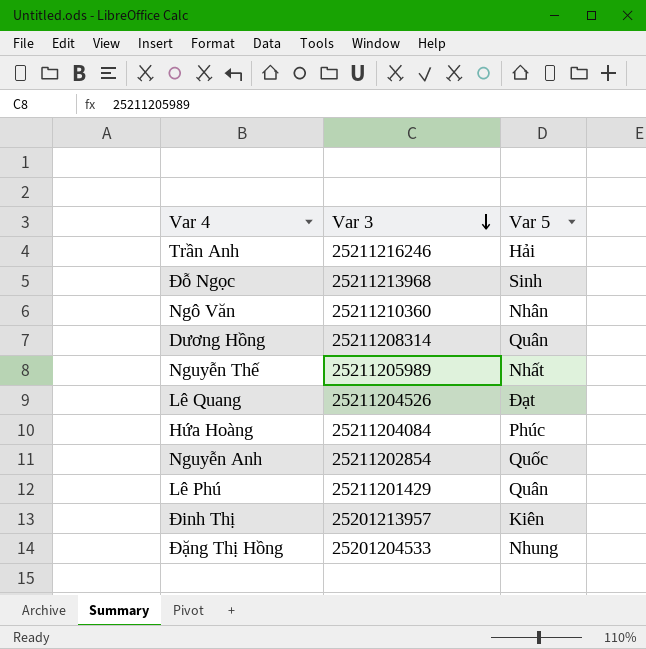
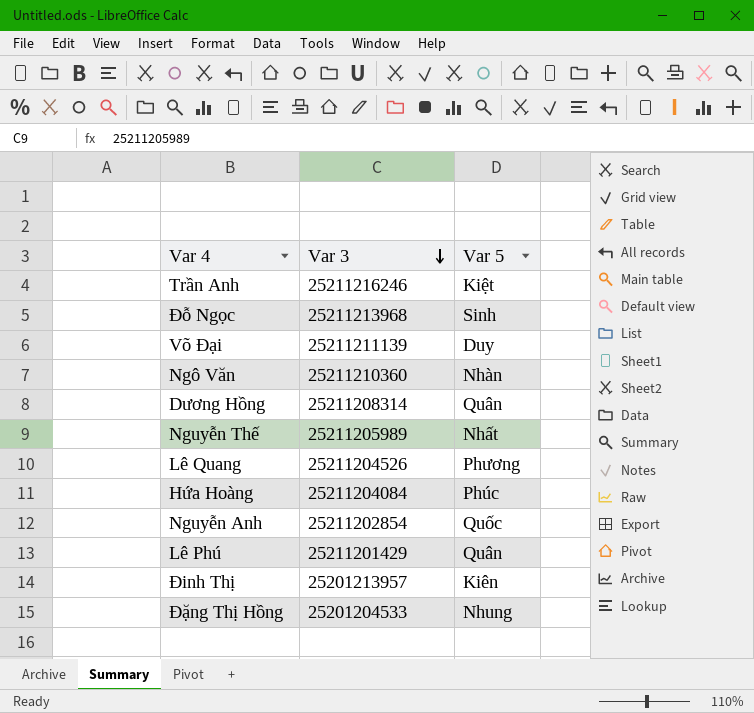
Trần Anh | Var 5: Hải -> Kiệt
row Võ Đại: none -> 25211211139 | Duy
Ngô Văn | Var 5: Nhân -> Nhàn
Lê Quang | Var 5: Đạt -> Phương

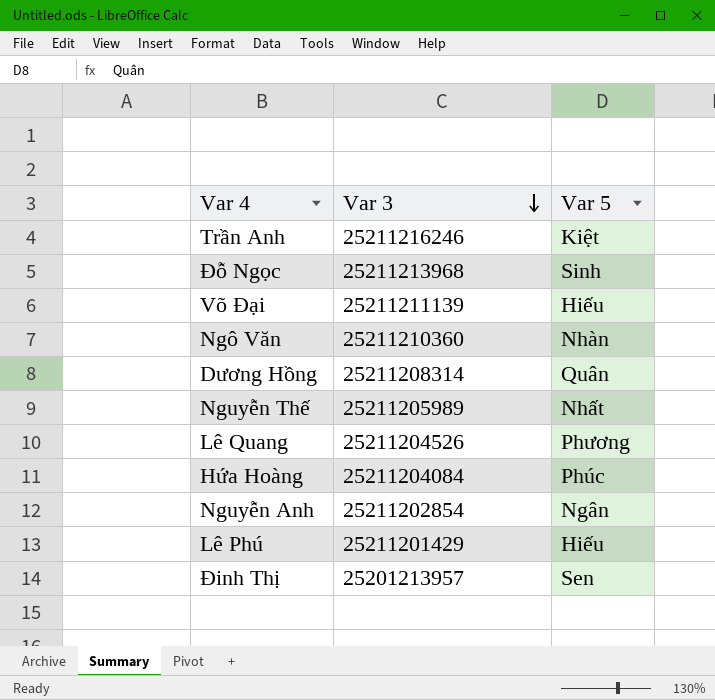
row Đặng Thị Hồng: 25201204533 | Nhung -> none
Võ Đại | Var 5: Duy -> Hiếu
Nguyễn Anh | Var 5: Quốc -> Ngân
Lê Phú | Var 5: Quân -> Hiếu
Đinh Thị | Var 5: Kiên -> Sen

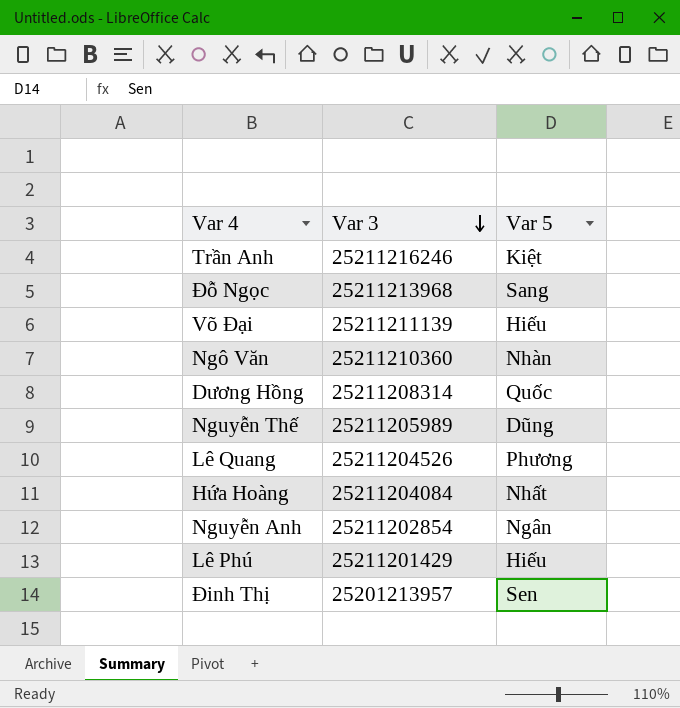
Đỗ Ngọc | Var 5: Sinh -> Sang
Dương Hồng | Var 5: Quân -> Quốc
Nguyễn Thế | Var 5: Nhất -> Dũng
Hứa Hoàng | Var 5: Phúc -> Nhất

